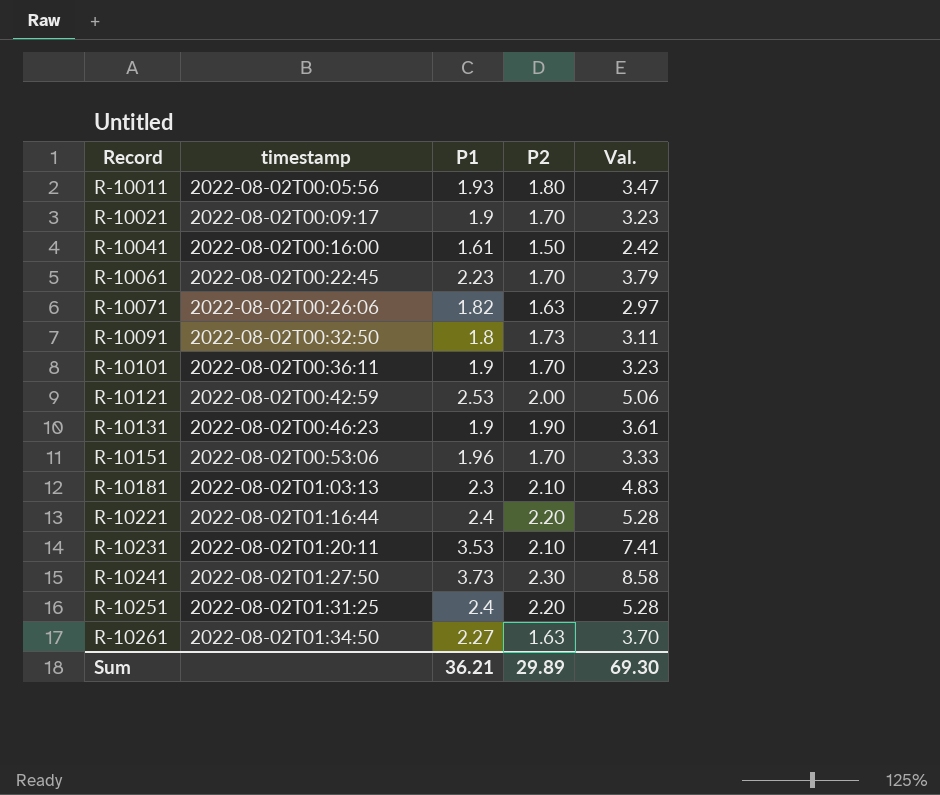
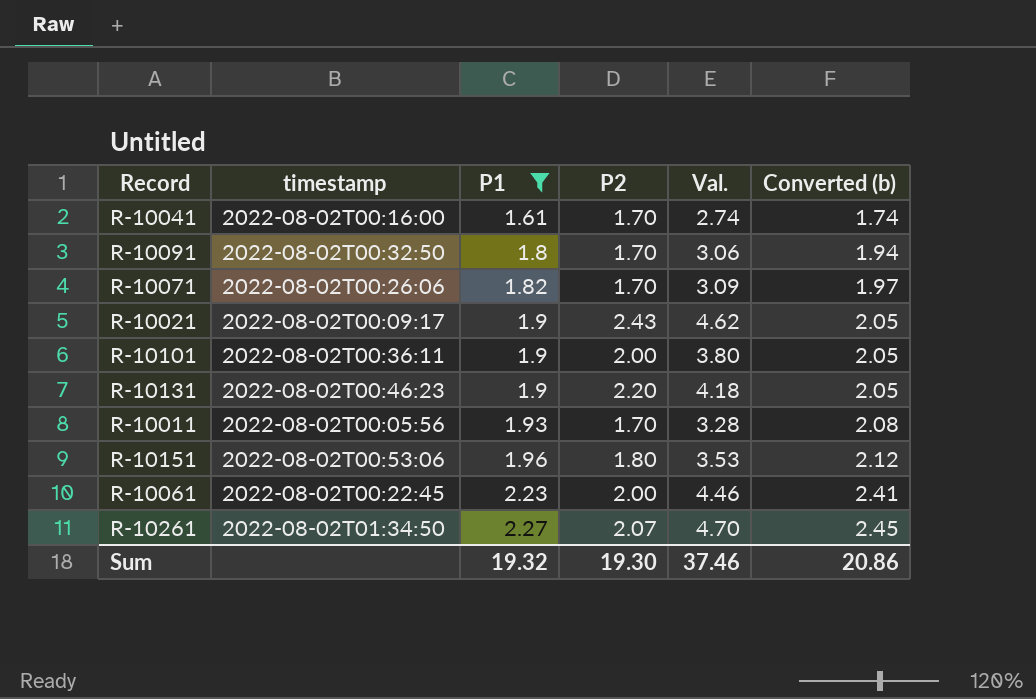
filter: none -> P1 <= 2.27
row order: Record ascending -> P1 ascending
column Converted (b) | formula: none -> [P1] * 1.08
R-10041 | P2: 1.50 -> 1.70
R-10041 | Val.: 2.42 -> 2.74
R-10091 | P2: 1.73 -> 1.70
R-10091 | Val.: 3.11 -> 3.06
R-10071 | P2: 1.63 -> 1.70
R-10071 | Val.: 2.97 -> 3.09
R-10021 | P2: 1.70 -> 2.43
R-10021 | Val.: 3.23 -> 4.62
R-10101 | P2: 1.70 -> 2.00
R-10101 | Val.: 3.23 -> 3.80
R-10131 | P2: 1.90 -> 2.20
R-10131 | Val.: 3.61 -> 4.18
R-10011 | P2: 1.80 -> 1.70
R-10011 | Val.: 3.47 -> 3.28
R-10151 | P2: 1.70 -> 1.80
R-10151 | Val.: 3.33 -> 3.53
R-10061 | P2: 1.70 -> 2.00
R-10061 | Val.: 3.79 -> 4.46
R-10261 | P2: 1.63 -> 2.07
R-10261 | Val.: 3.70 -> 4.70
Sum | P1: 36.21 -> 19.32
Sum | P2: 29.89 -> 19.30
Sum | Val.: 69.30 -> 37.46

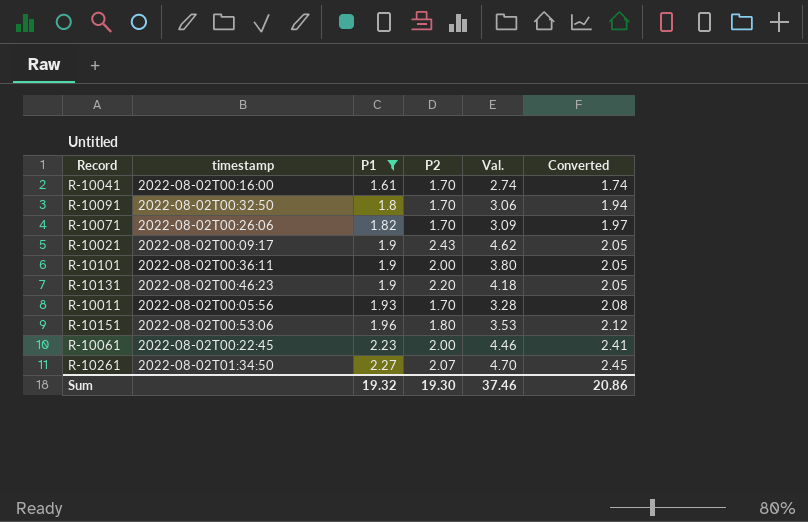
column name: Converted (b) -> Converted

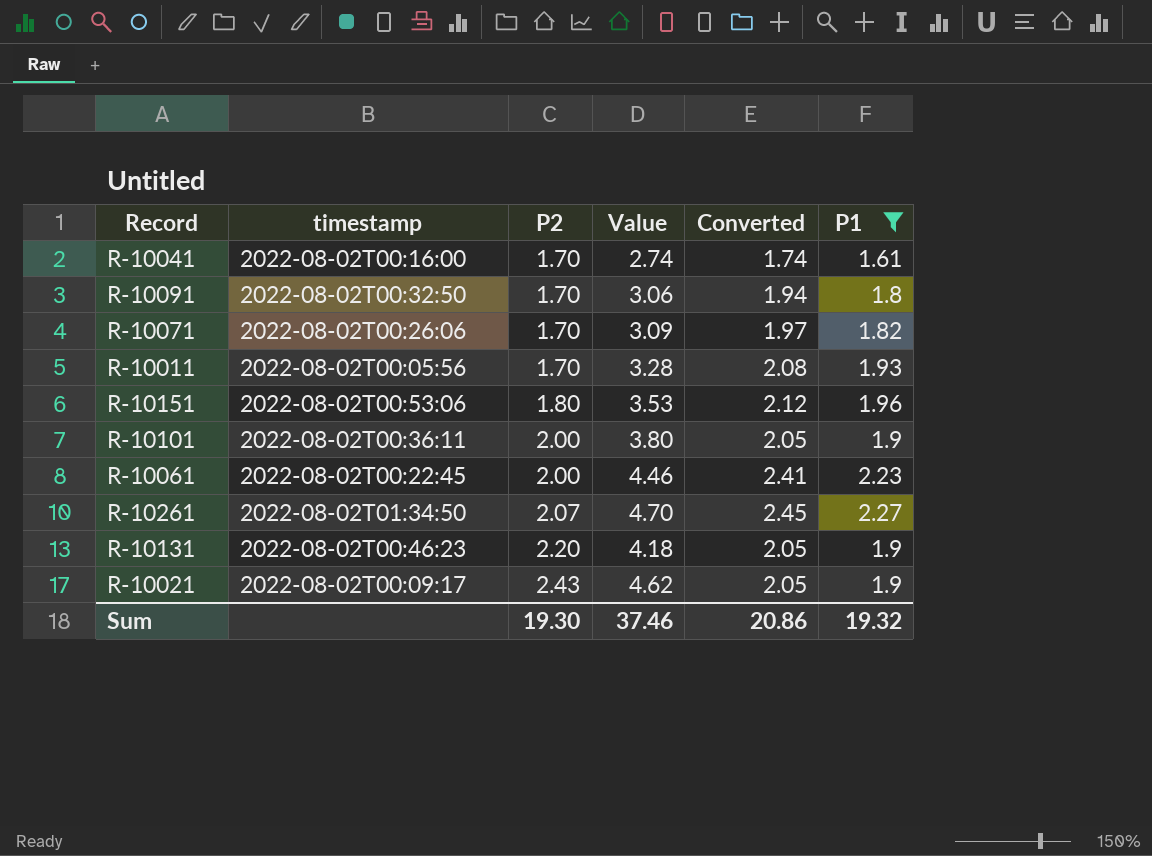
row order: P1 ascending -> P2 ascending
column name: Val. -> Value
column P1 | position: 3 -> 6

